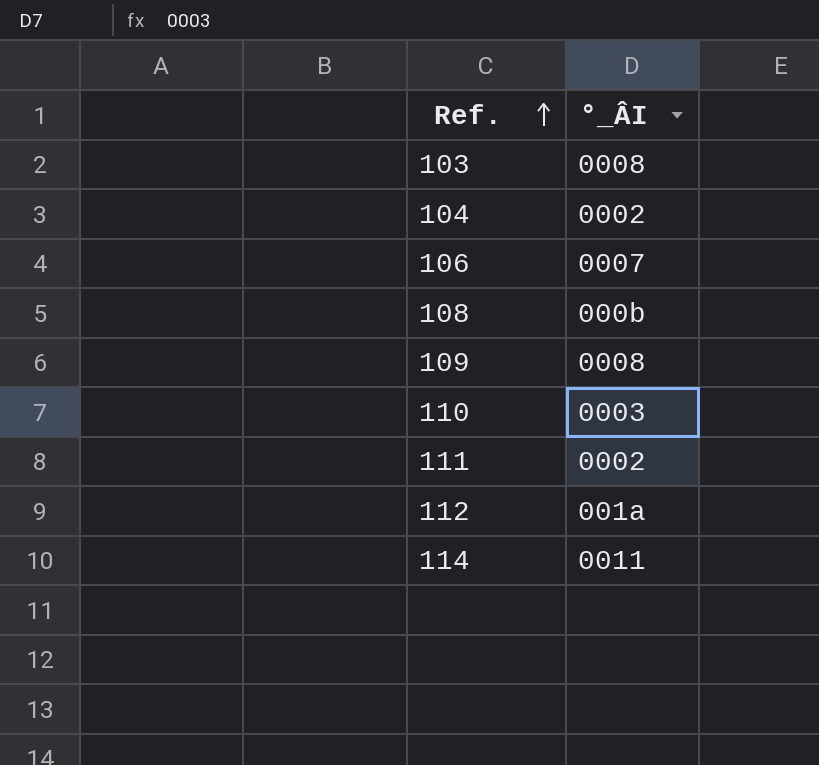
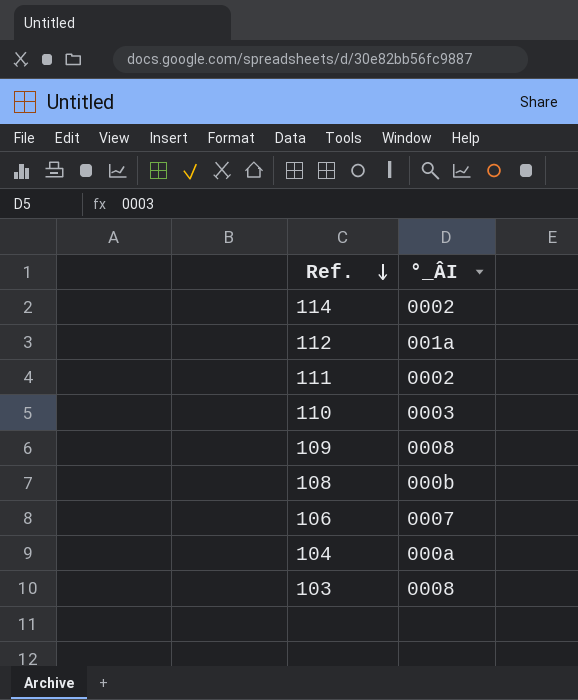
row order: Ref. ascending -> Ref. descending
114 | °_ÂI: 0011 -> 0002
104 | °_ÂI: 0002 -> 000a

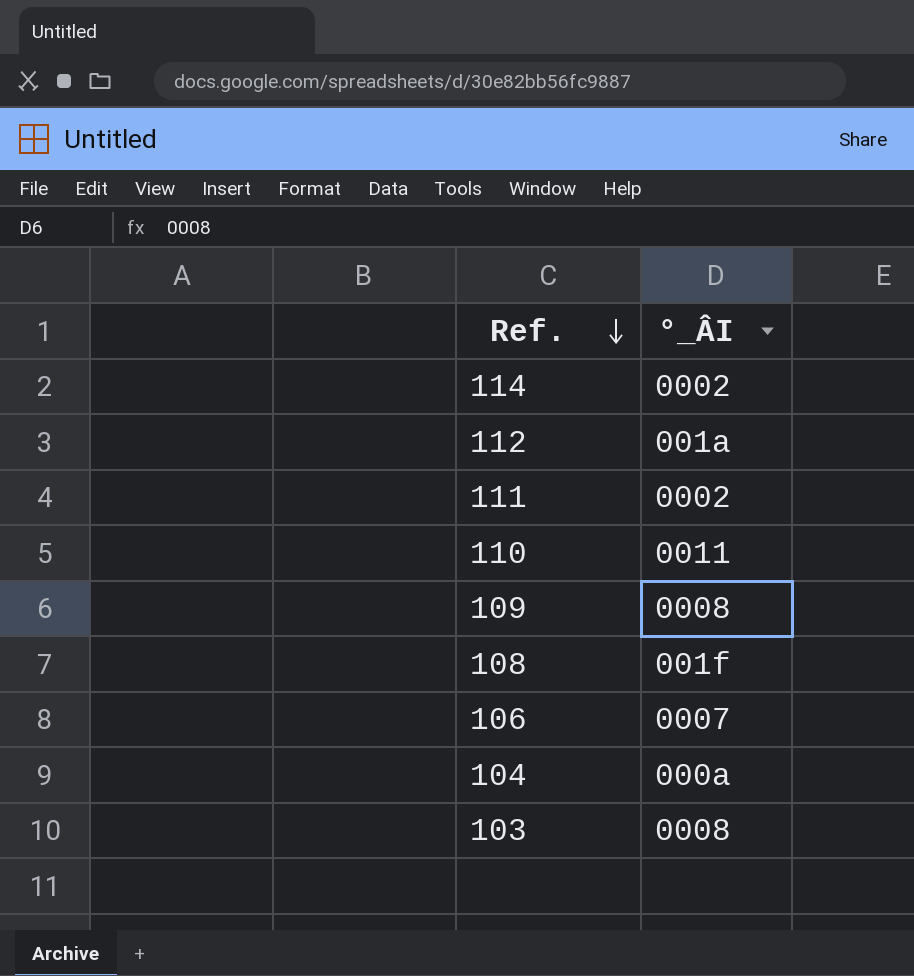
110 | °_ÂI: 0003 -> 0011
108 | °_ÂI: 000b -> 001f

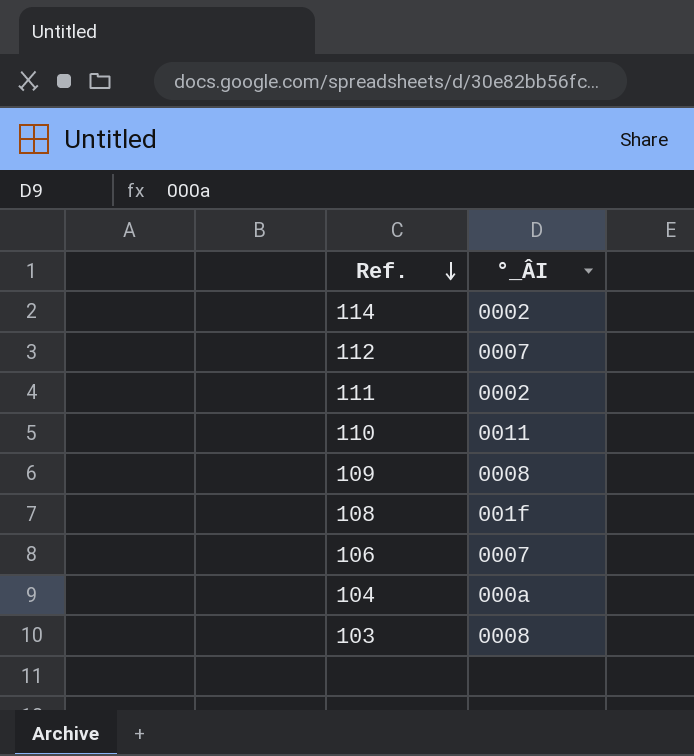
112 | °_ÂI: 001a -> 0007

